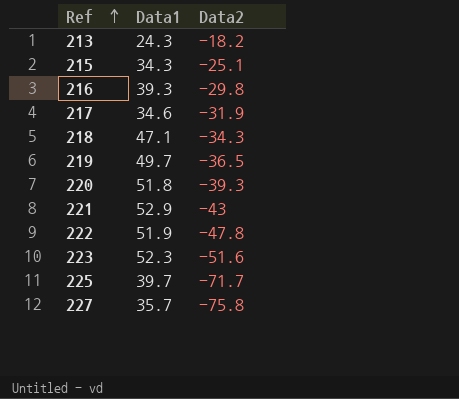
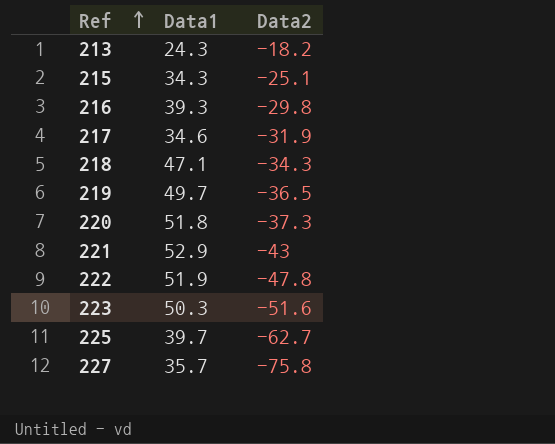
220 | Data2: -39.3 -> -37.3
223 | Data1: 52.3 -> 50.3
225 | Data2: -71.7 -> -62.7

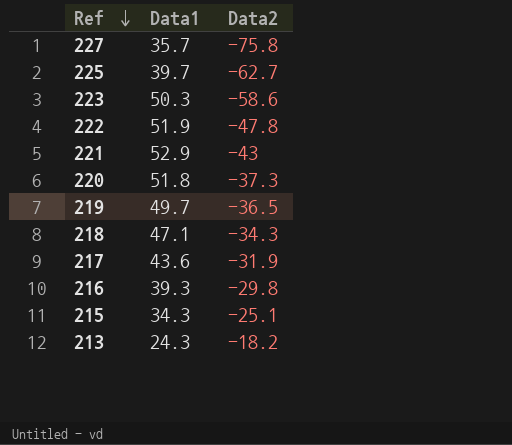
row order: Ref ascending -> Ref descending
223 | Data2: -51.6 -> -58.6
217 | Data1: 34.6 -> 43.6

